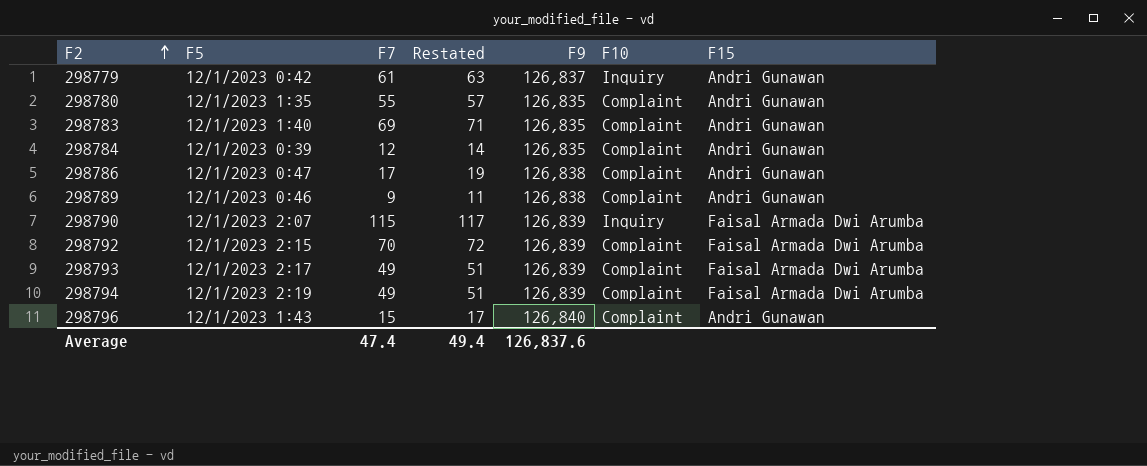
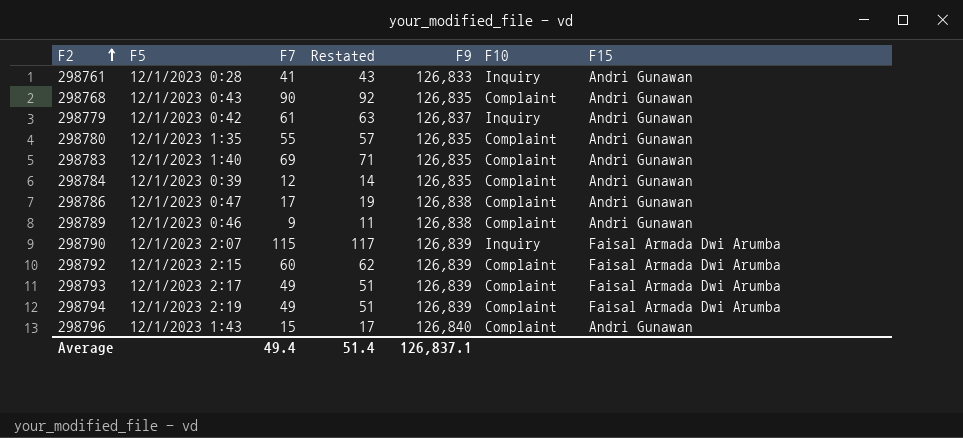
row 298761: none -> 12/1/2023 0:28 | 41 | 43 | 126,833 | Inquiry | Andri Gunawan
row 298768: none -> 12/1/2023 0:43 | 90 | 92 | 126,835 | Complaint | Andri Gunawan
298792 | F7: 70 -> 60
298792 | Restated: 72 -> 62
Average | F7: 47.4 -> 49.4
Average | Restated: 49.4 -> 51.4
Average | F9: 126,837.6 -> 126,837.1

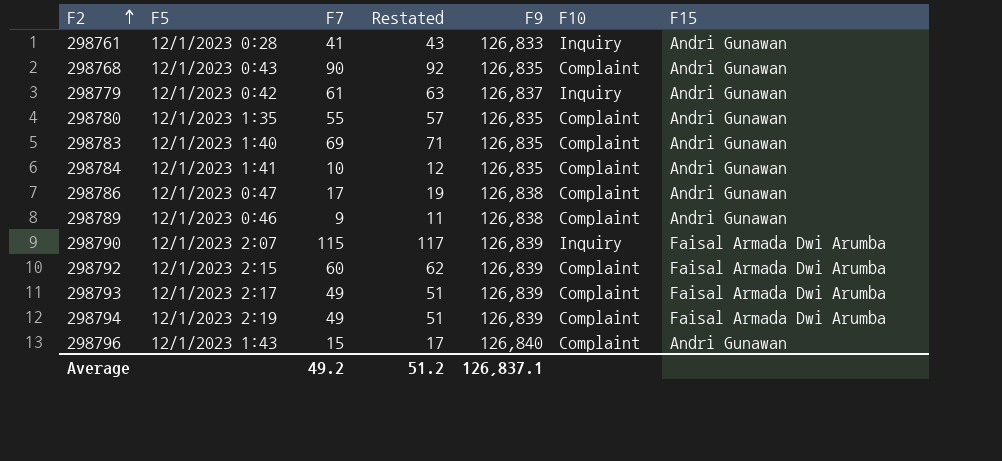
298784 | F5: 12/1/2023 0:39 -> 12/1/2023 1:41
298784 | F7: 12 -> 10
298784 | Restated: 14 -> 12
Average | F7: 49.4 -> 49.2
Average | Restated: 51.4 -> 51.2

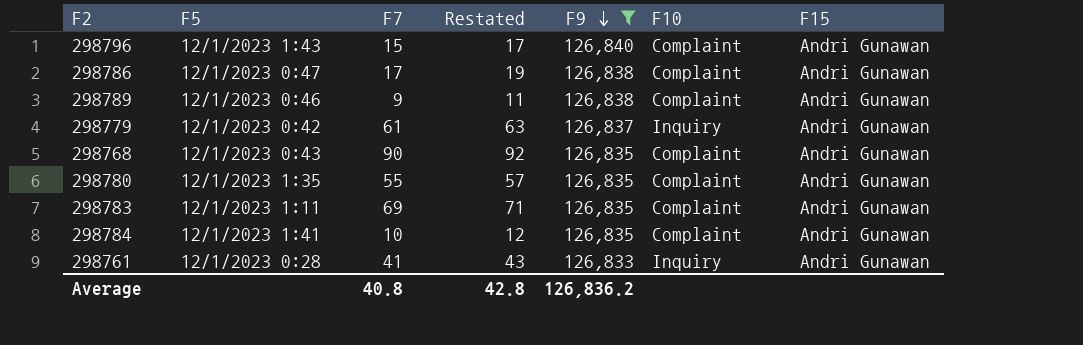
filter: none -> F9 != 126,839
row order: F2 ascending -> F9 descending
298783 | F5: 12/1/2023 1:40 -> 12/1/2023 1:11
Average | F7: 49.2 -> 40.8
Average | Restated: 51.2 -> 42.8
Average | F9: 126,837.1 -> 126,836.2

